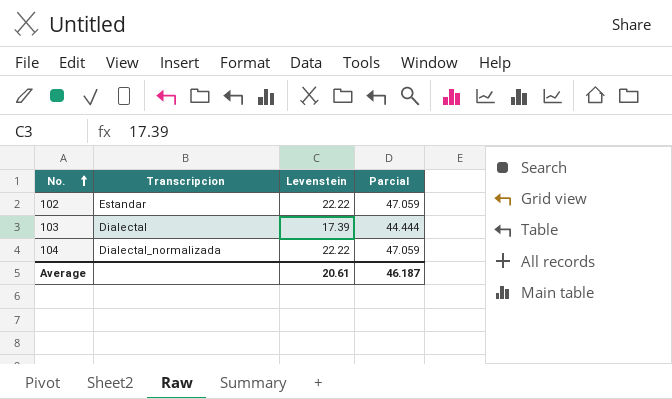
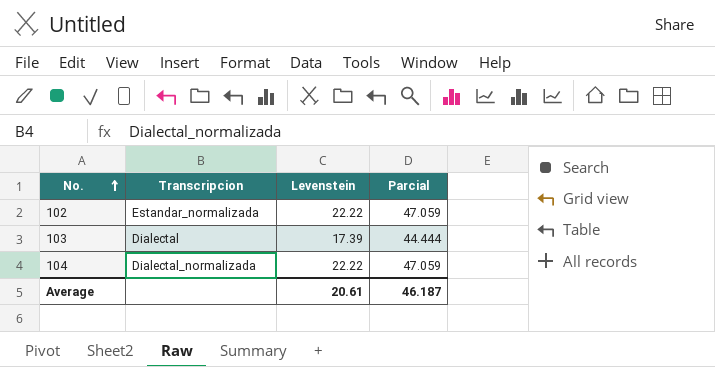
102 | Transcripcion: Estandar -> Estandar_normalizada

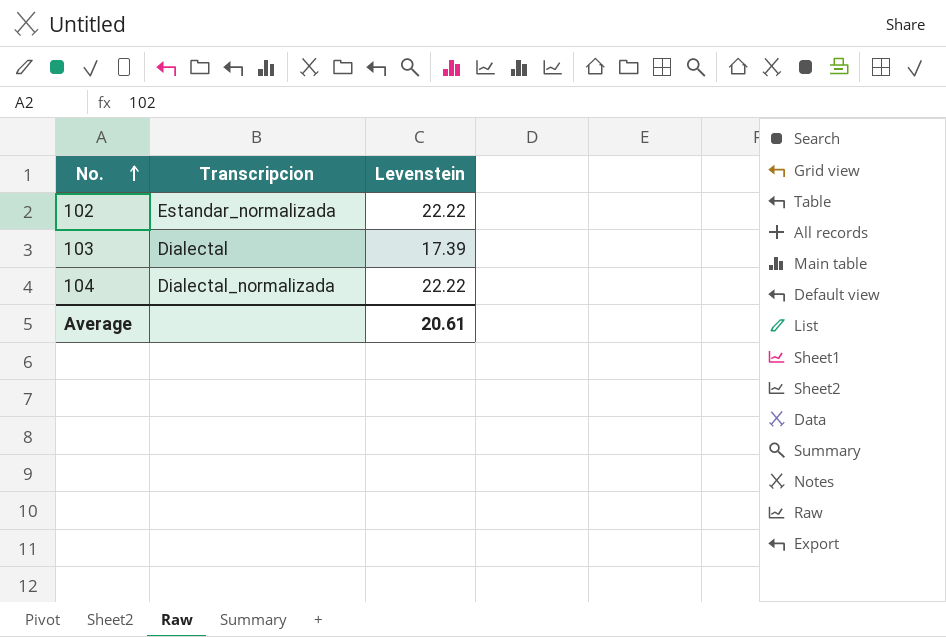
column Parcial | position: 4 -> none

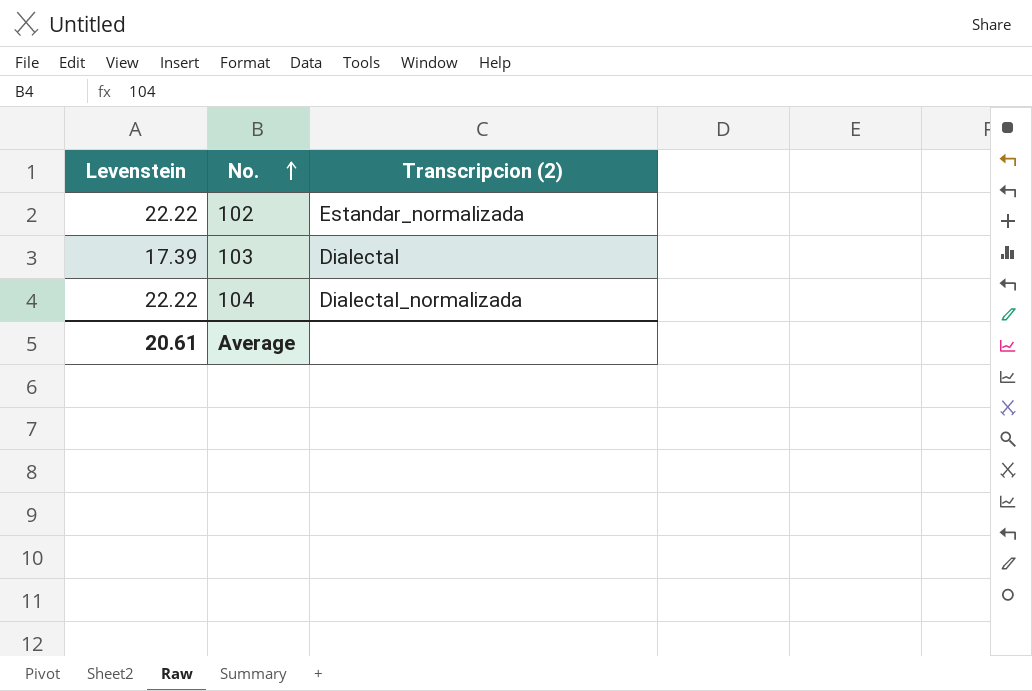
column Levenstein | position: 3 -> 1
column name: Transcripcion -> Transcripcion (2)

